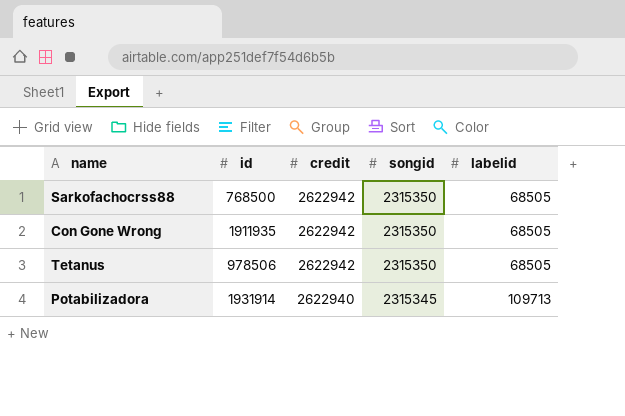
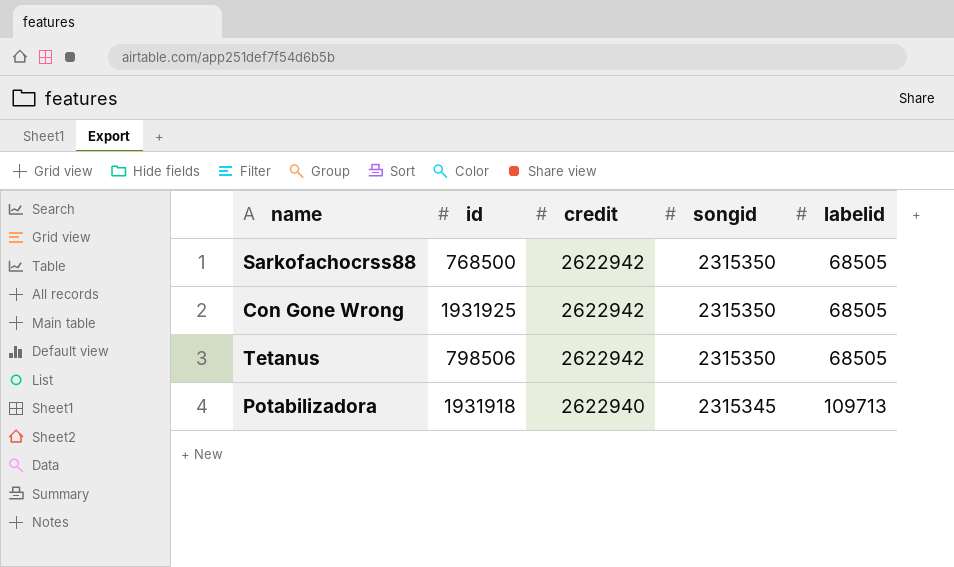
Con Gone Wrong | id: 1911935 -> 1931925
Tetanus | id: 978506 -> 798506
Potabilizadora | id: 1931914 -> 1931918

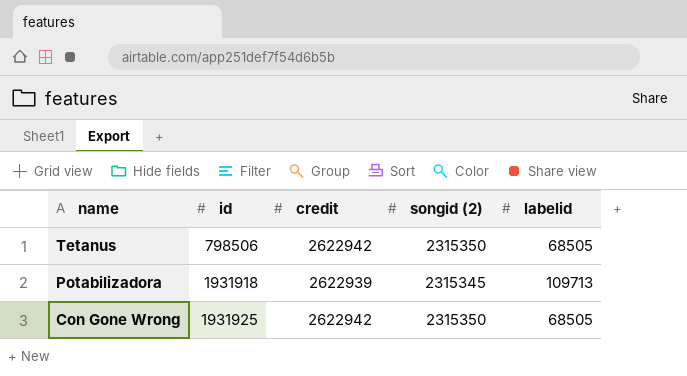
row order: credit descending -> name descending
column name: songid -> songid (2)
row Sarkofachocrss88: 768500 | 2622942 | 2315350 | 68505 -> none
Potabilizadora | credit: 2622940 -> 2622939

